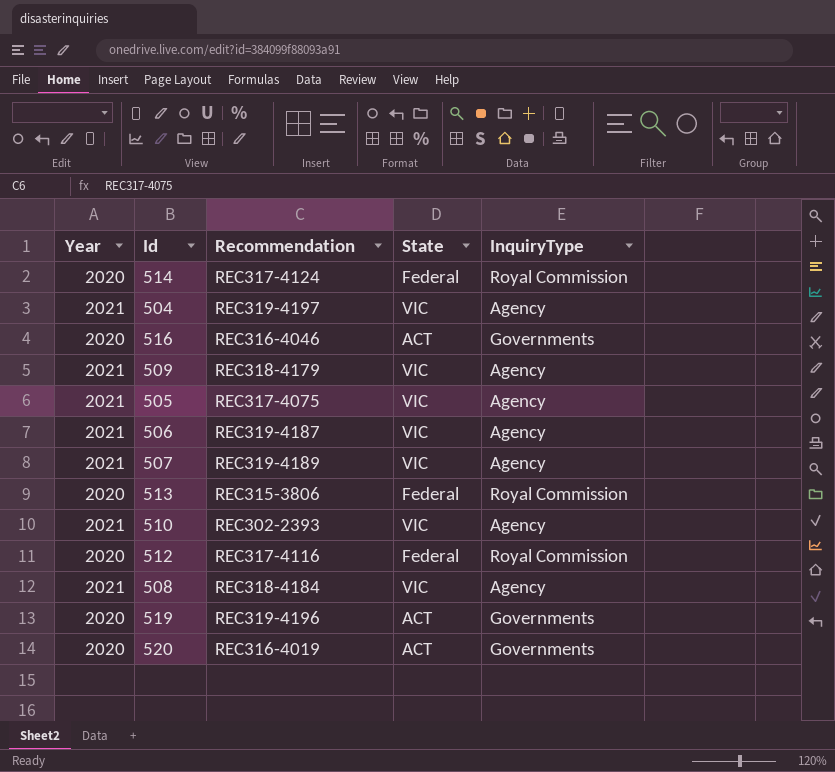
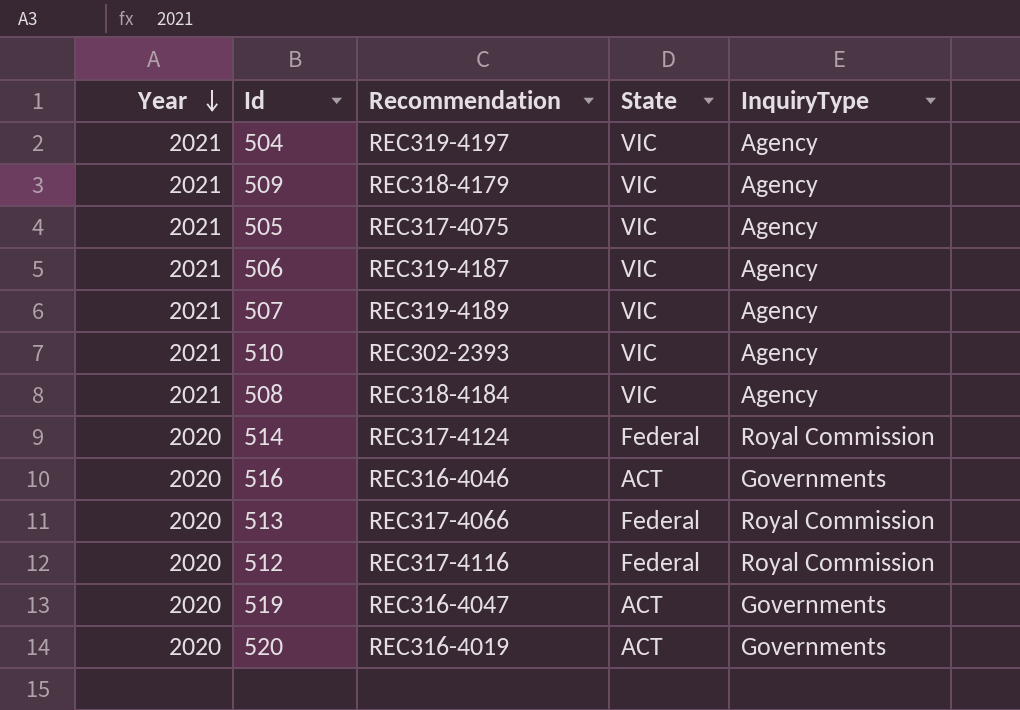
row order: none -> Year descending
513 | Recommendation: REC315-3806 -> REC317-4066
519 | Recommendation: REC319-4196 -> REC316-4047

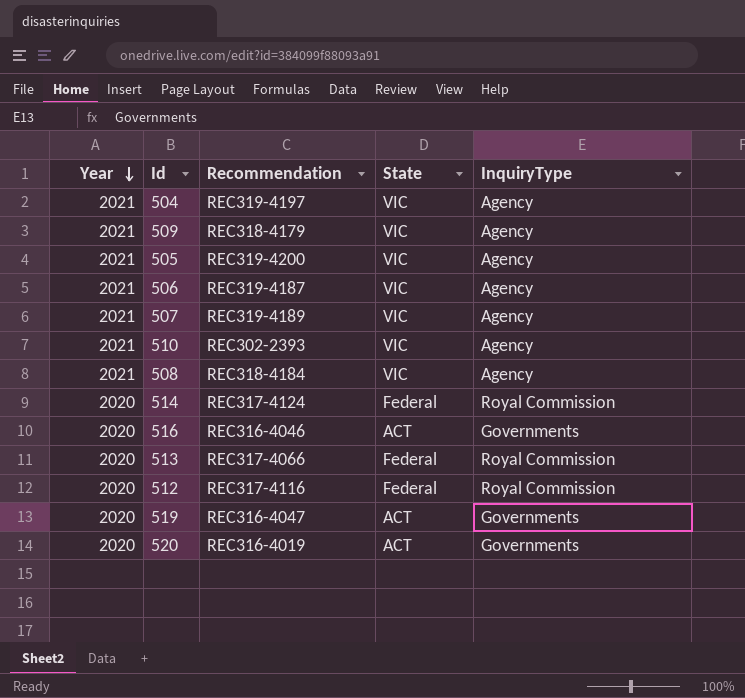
505 | Recommendation: REC317-4075 -> REC319-4200

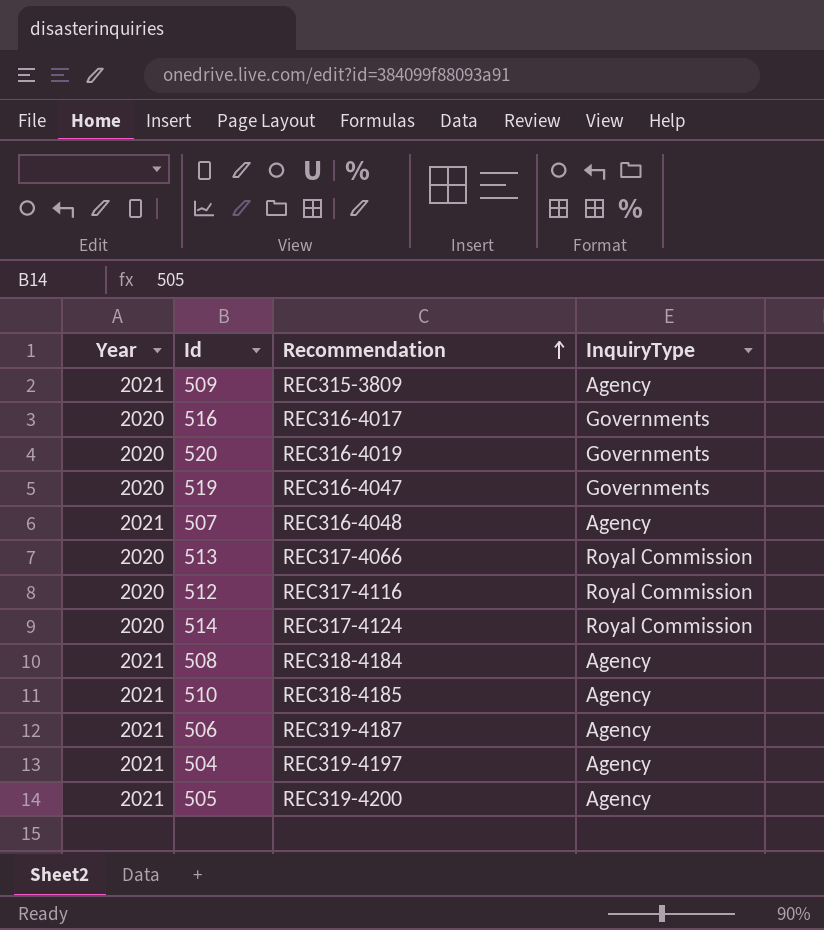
row order: Year descending -> Recommendation ascending
column State | position: 4 -> none
509 | Recommendation: REC318-4179 -> REC315-3809
516 | Recommendation: REC316-4046 -> REC316-4017
507 | Recommendation: REC319-4189 -> REC316-4048
510 | Recommendation: REC302-2393 -> REC318-4185

